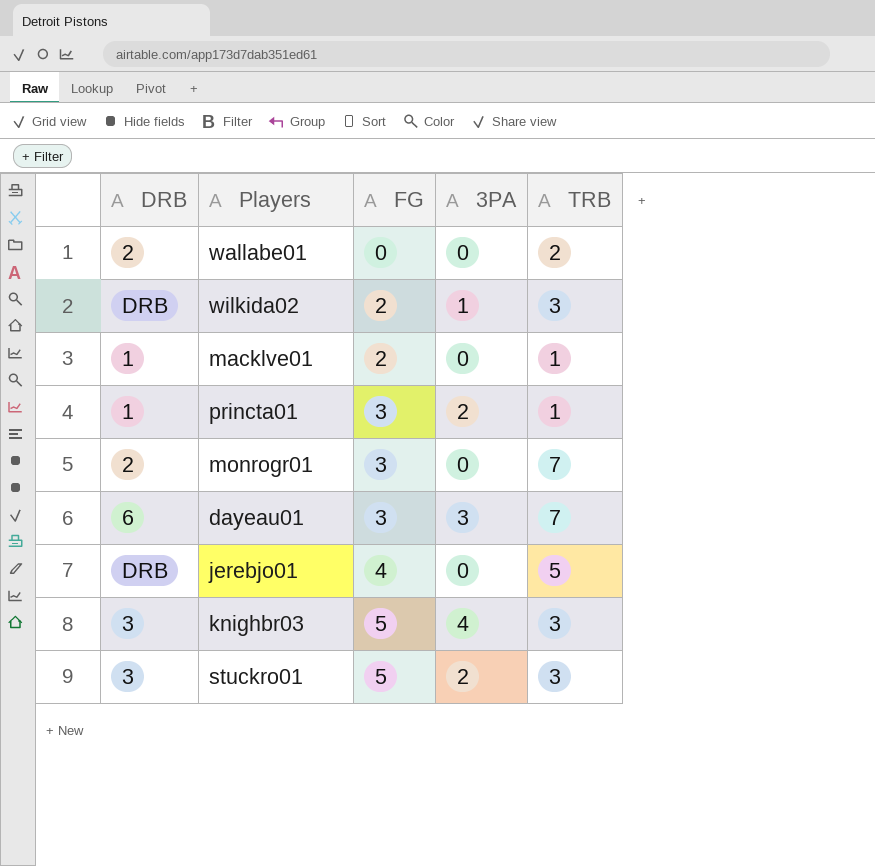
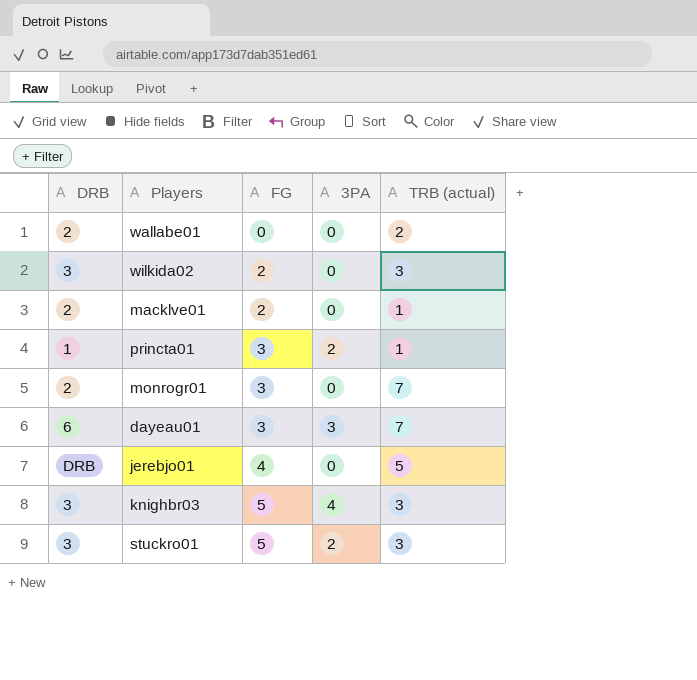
column name: TRB -> TRB (actual)
wilkida02 | DRB: DRB -> 3
wilkida02 | 3PA: 1 -> 0
macklve01 | DRB: 1 -> 2

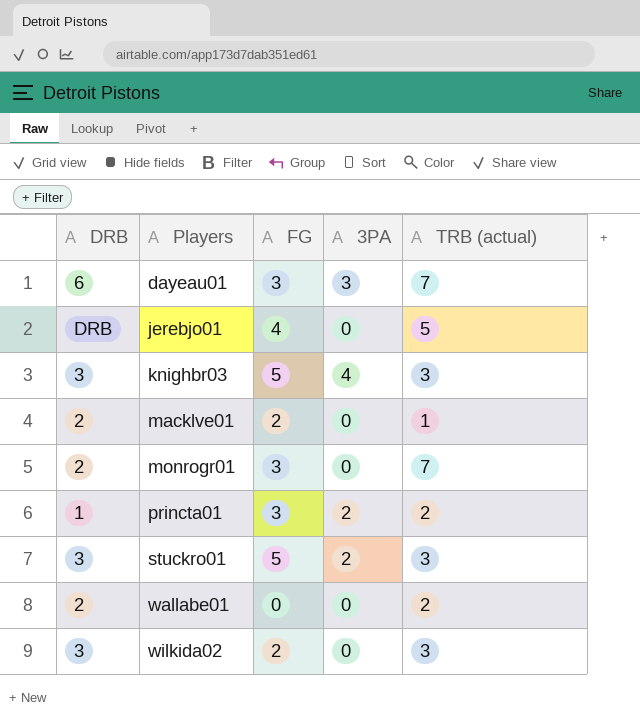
row order: FG ascending -> Players ascending
princta01 | TRB (actual): 1 -> 2

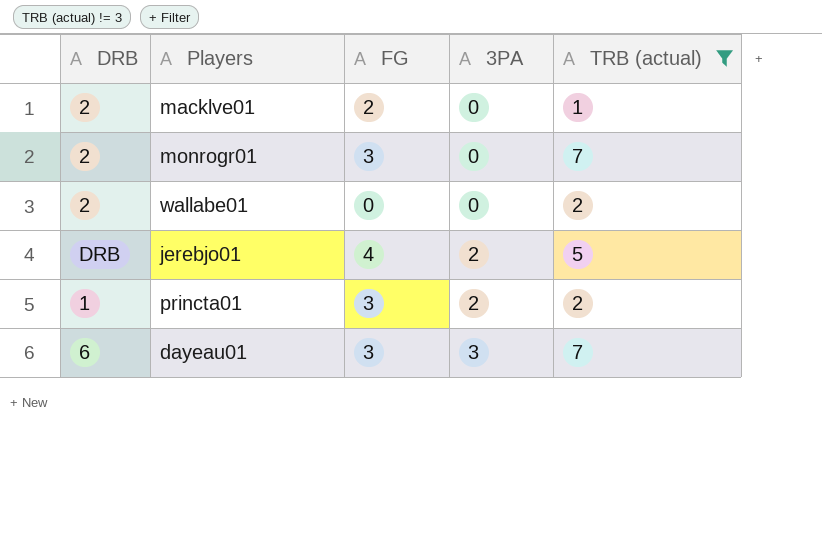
filter: none -> TRB (actual) != 3
row order: Players ascending -> 3PA ascending
jerebjo01 | 3PA: 0 -> 2

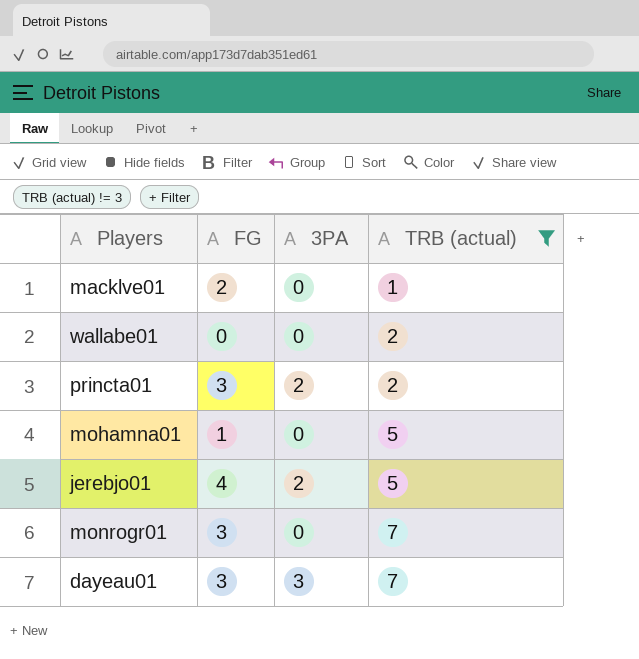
row order: 3PA ascending -> TRB (actual) ascending
column DRB | position: 1 -> none
row mohamna01: none -> 1 | 0 | 5

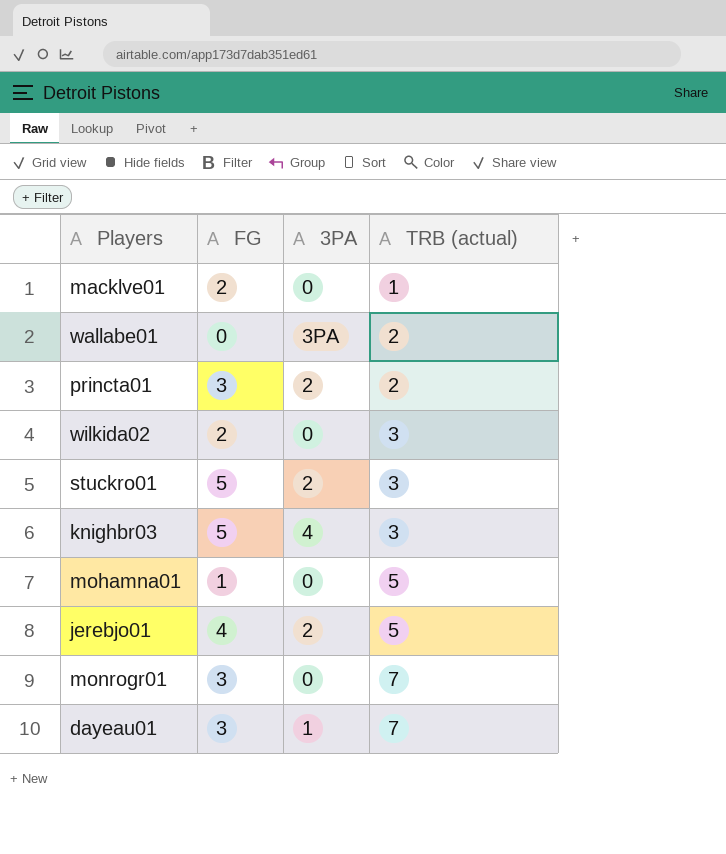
filter: TRB (actual) != 3 -> none
wallabe01 | 3PA: 0 -> 3PA
dayeau01 | 3PA: 3 -> 1

